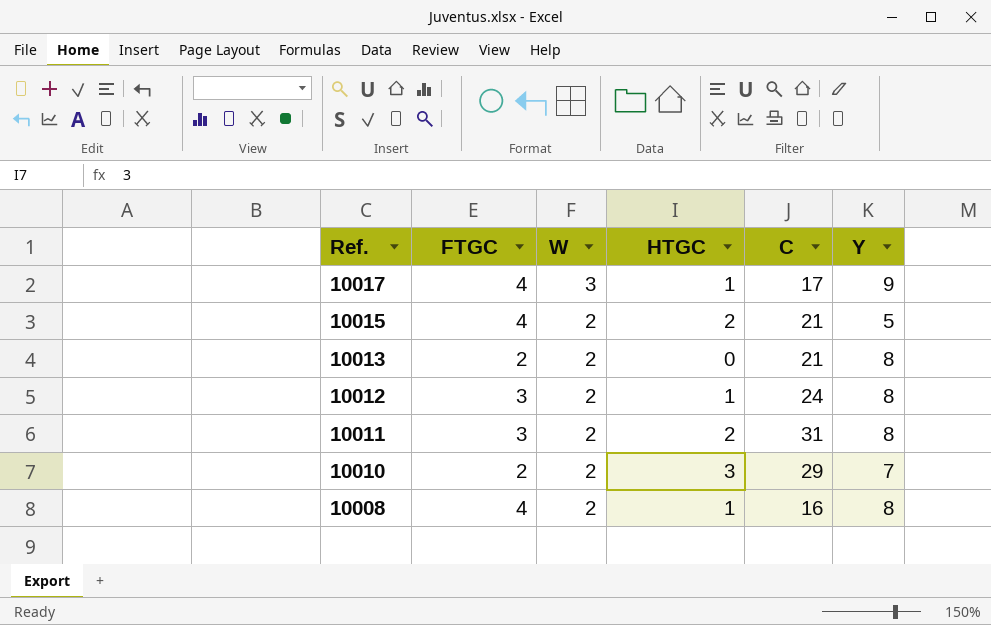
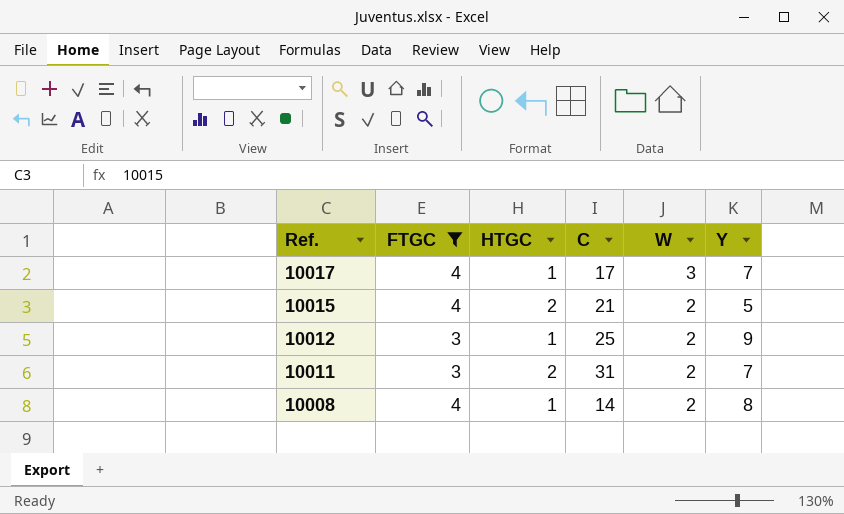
filter: none -> FTGC != 2
column W | position: 3 -> 5
10017 | Y: 9 -> 7
10012 | C: 24 -> 25
10012 | Y: 8 -> 9
10011 | Y: 8 -> 7
10008 | C: 16 -> 14

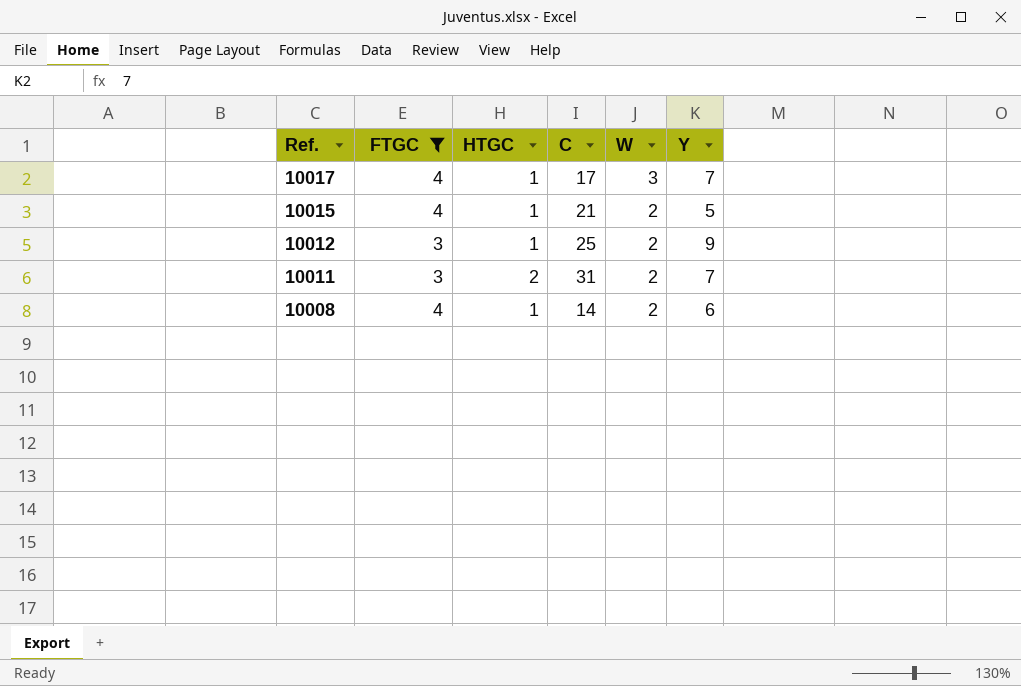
10015 | HTGC: 2 -> 1
10008 | Y: 8 -> 6

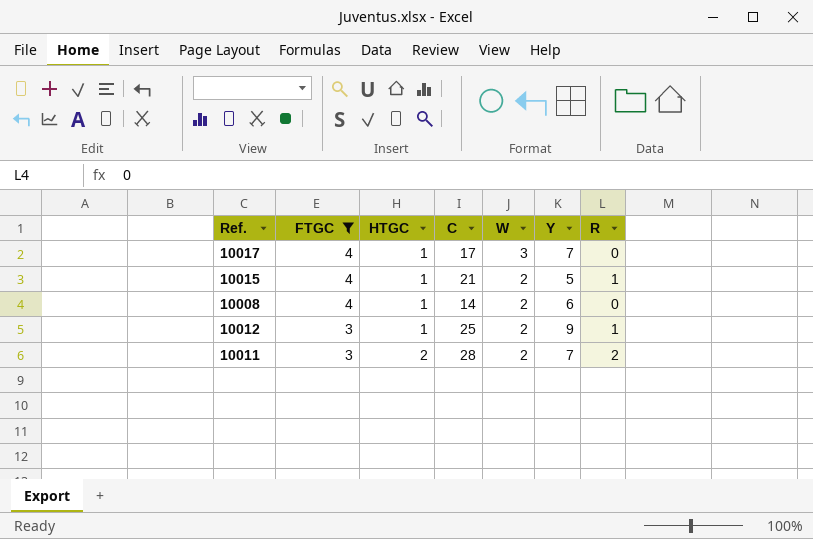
row order: Ref. descending -> FTGC descending
column R | position: none -> 7
10011 | C: 31 -> 28

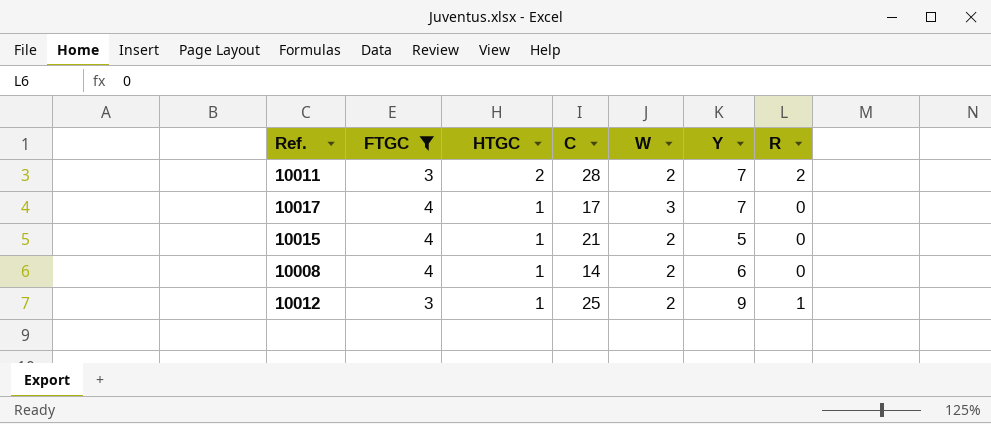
row order: FTGC descending -> HTGC descending
10015 | R: 1 -> 0

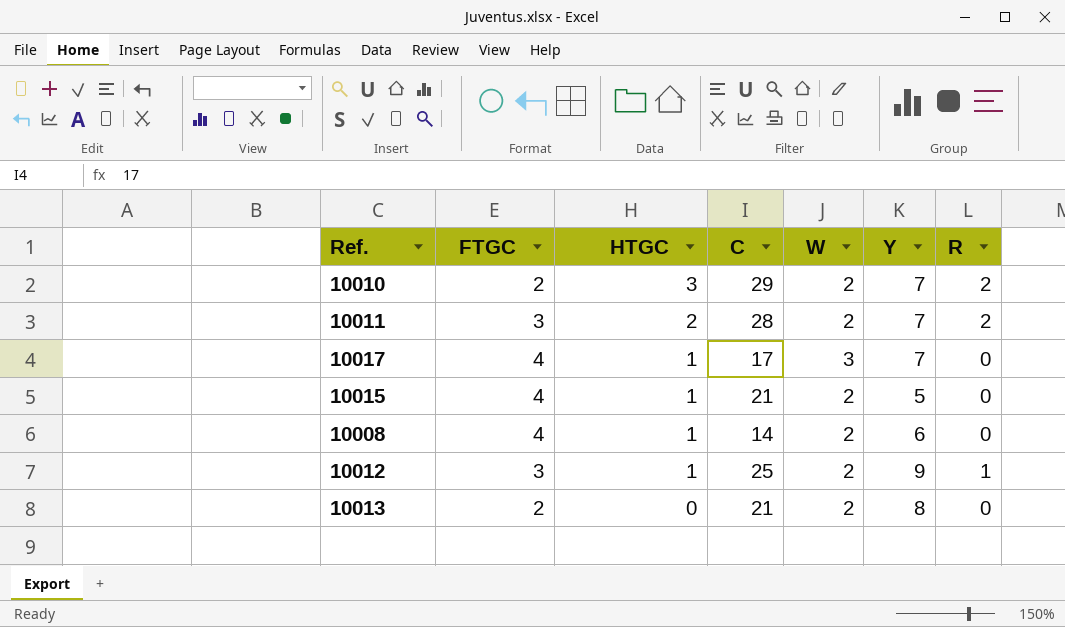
filter: FTGC != 2 -> none

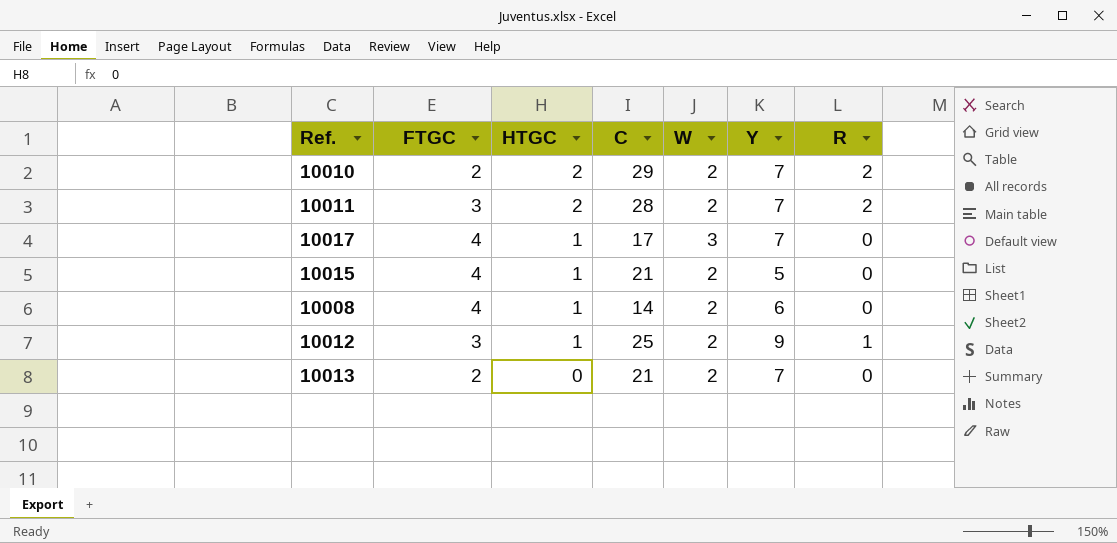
10010 | HTGC: 3 -> 2
10013 | Y: 8 -> 7

